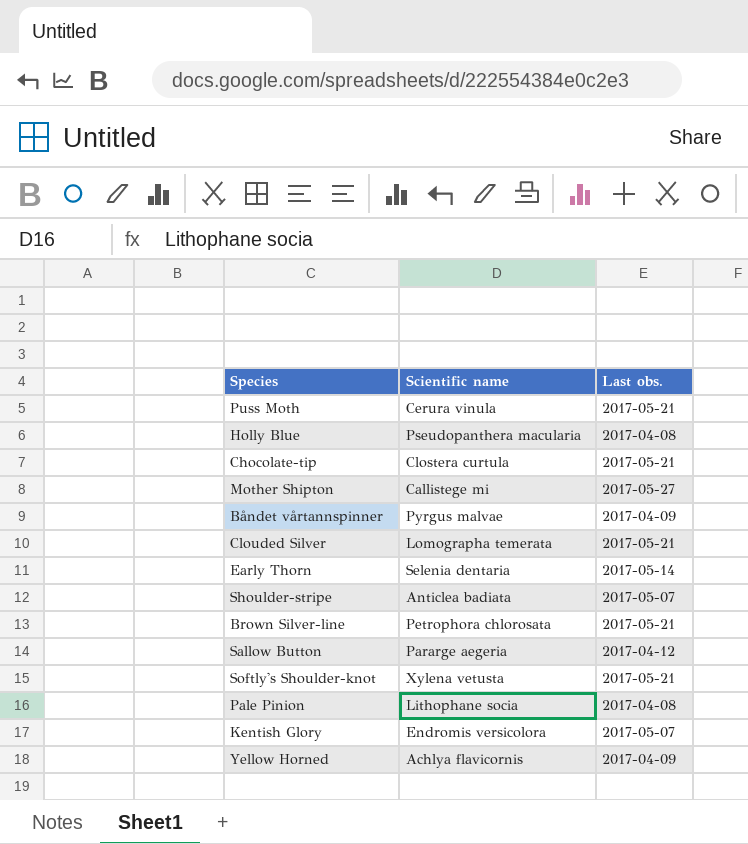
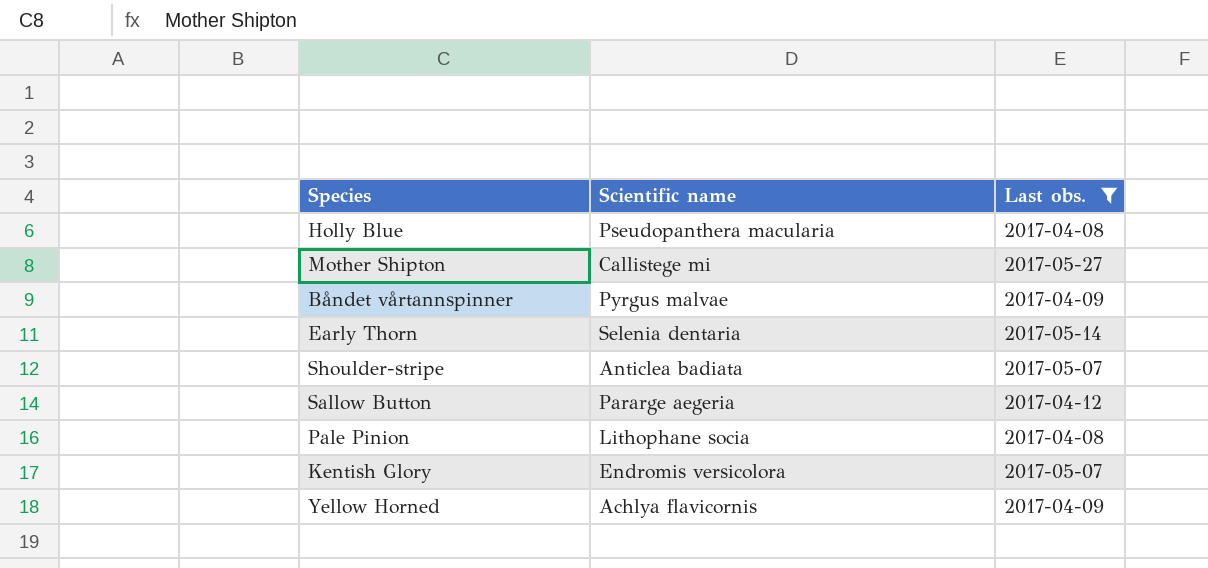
filter: none -> Last obs. != 2017-05-21

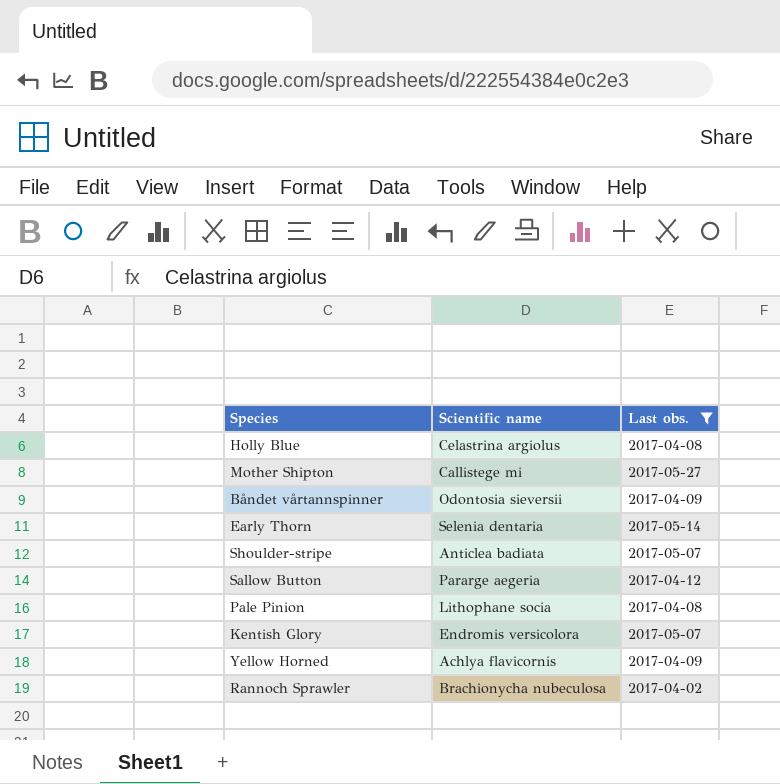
Holly Blue | Scientific name: Pseudopanthera macularia -> Celastrina argiolus
Båndet vårtannspinner | Scientific name: Pyrgus malvae -> Odontosia sieversii
row Rannoch Sprawler: none -> Brachionycha nubeculosa | 2017-04-02

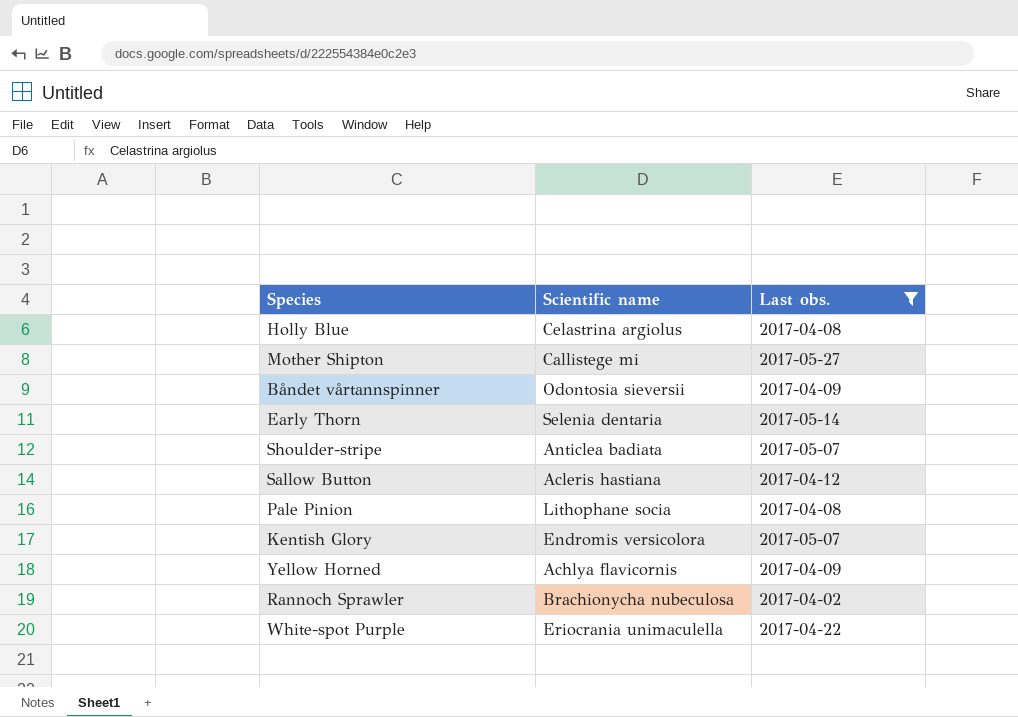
Sallow Button | Scientific name: Pararge aegeria -> Acleris hastiana
row White-spot Purple: none -> Eriocrania unimaculella | 2017-04-22

